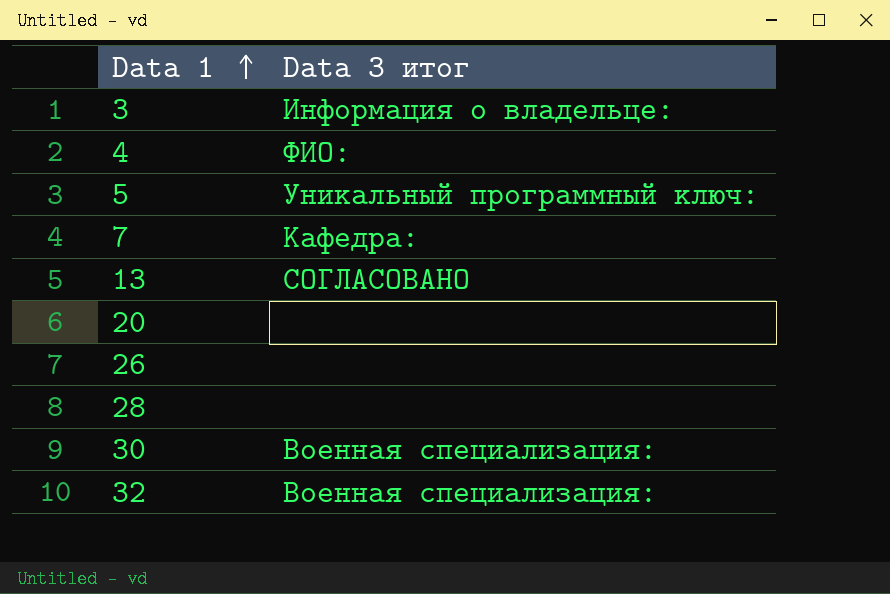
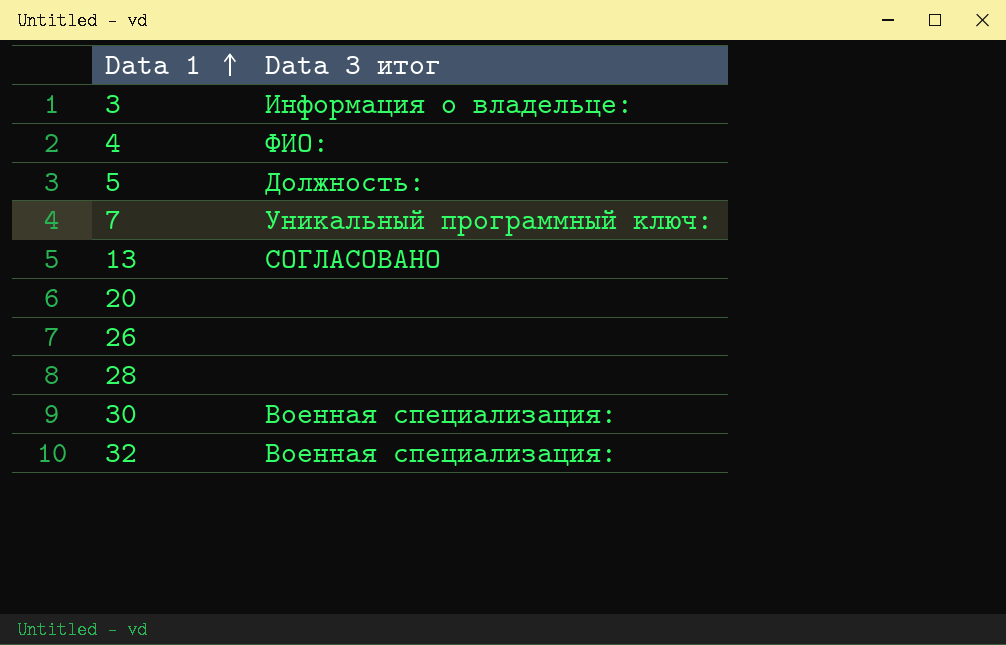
5 | Data 3 итог: Уникальный программный ключ: -> Должность:
7 | Data 3 итог: Кафедра: -> Уникальный программный ключ:

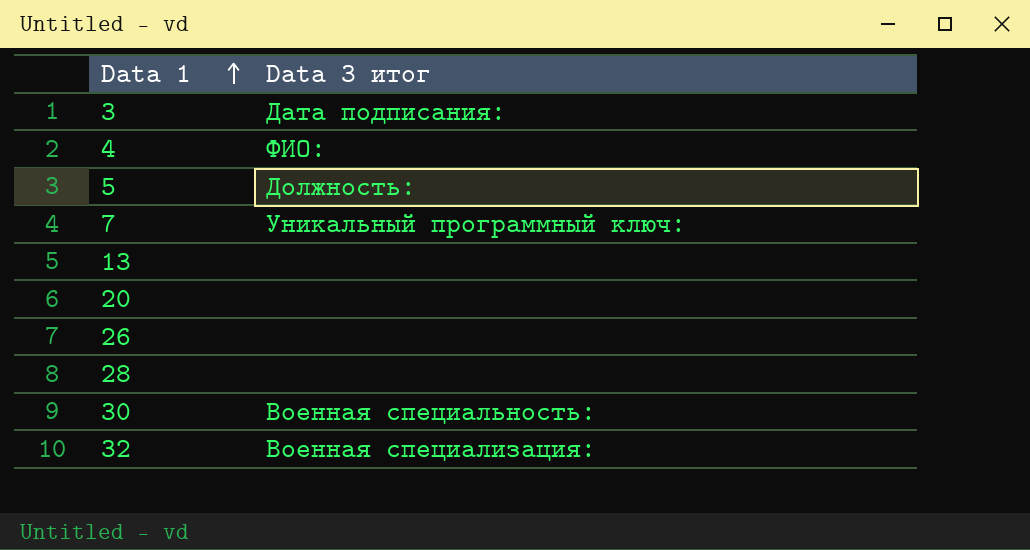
3 | Data 3 итог: Информация о владельце: -> Дата подписания:
13 | Data 3 итог: СОГЛАСОВАНО -> none
30 | Data 3 итог: Военная специализация: -> Военная специальность:

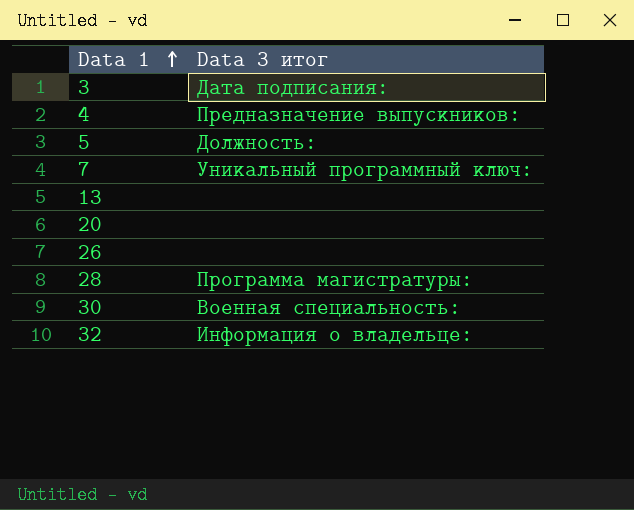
4 | Data 3 итог: ФИО: -> Предназначение выпускников:
28 | Data 3 итог: none -> Программа магистратуры:
32 | Data 3 итог: Военная специализация: -> Информация о владельце:

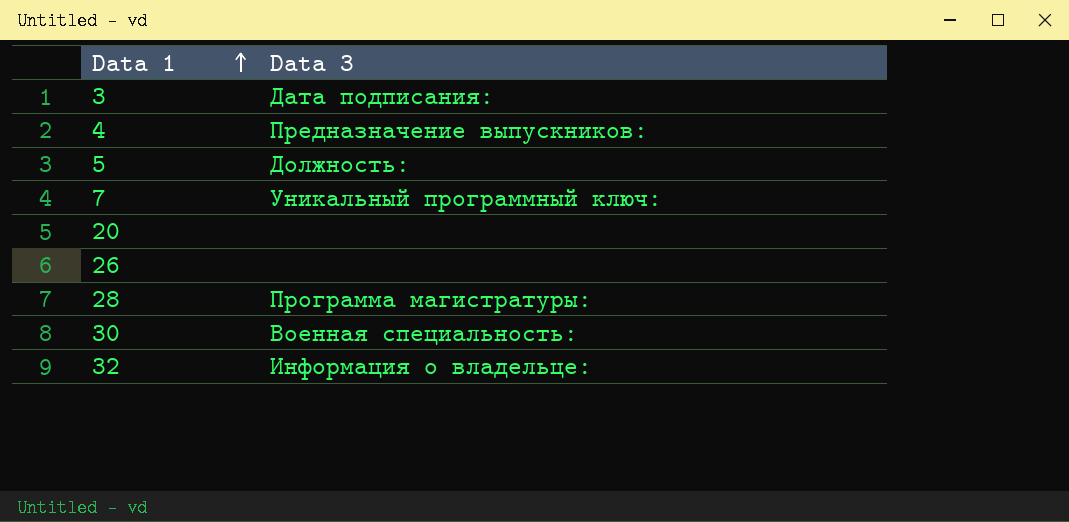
column name: Data 3 итог -> Data 3
row 13: none -> none

